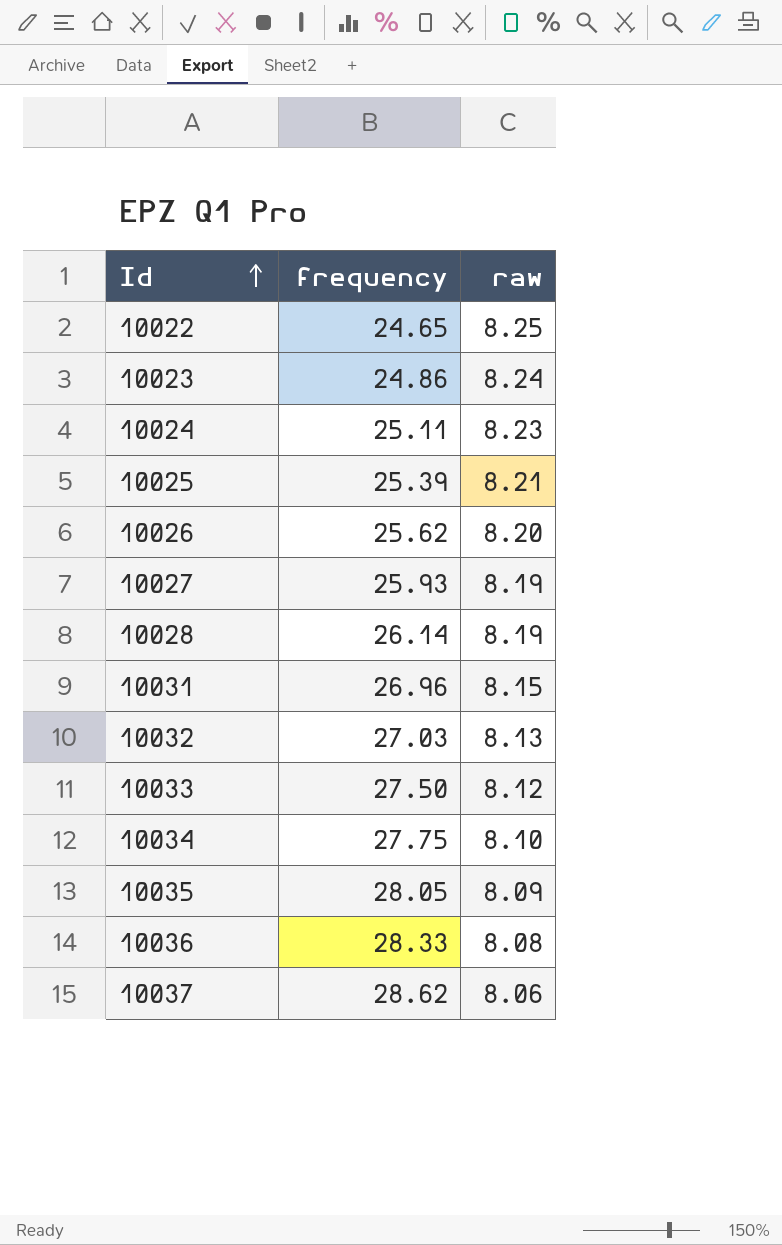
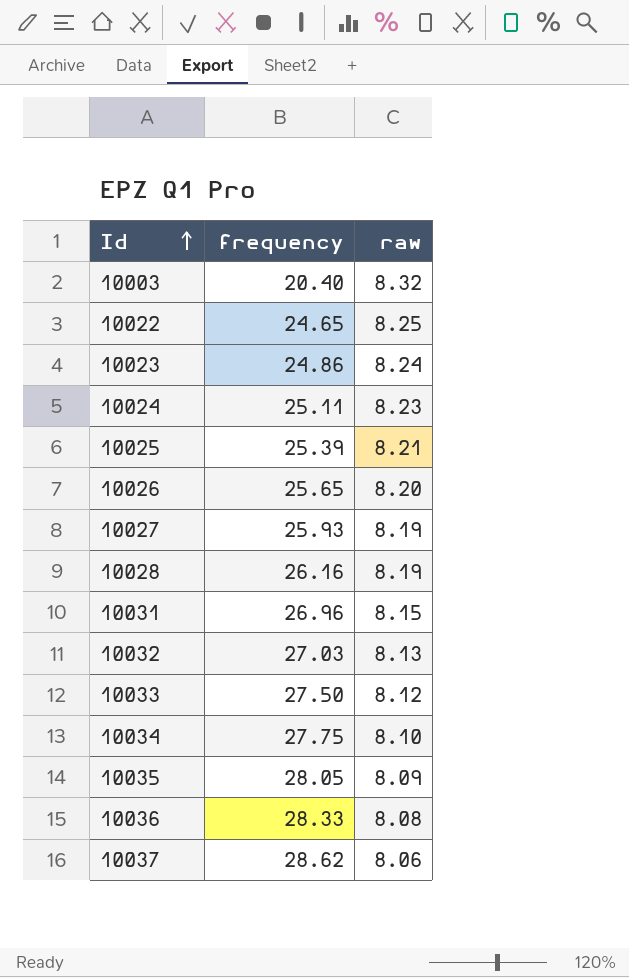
row 10003: none -> 20.40 | 8.32
10026 | frequency: 25.62 -> 25.65
10028 | frequency: 26.14 -> 26.16

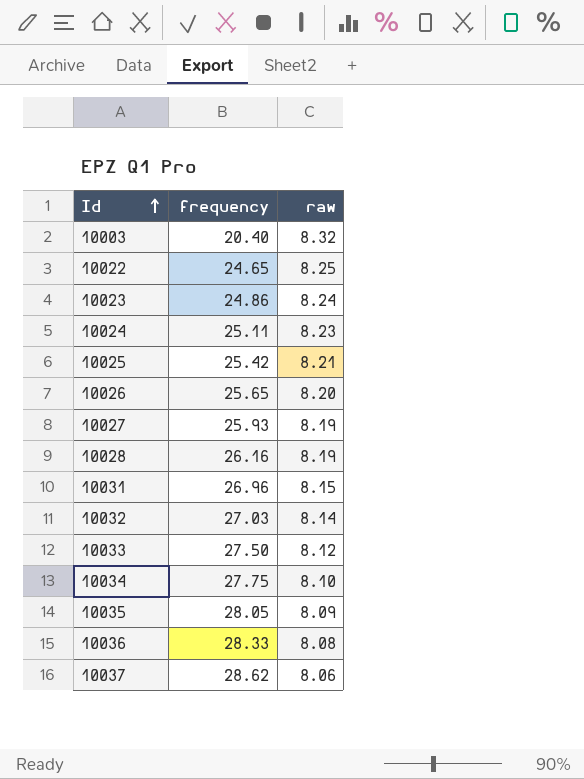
10025 | frequency: 25.39 -> 25.42
10032 | raw: 8.13 -> 8.14

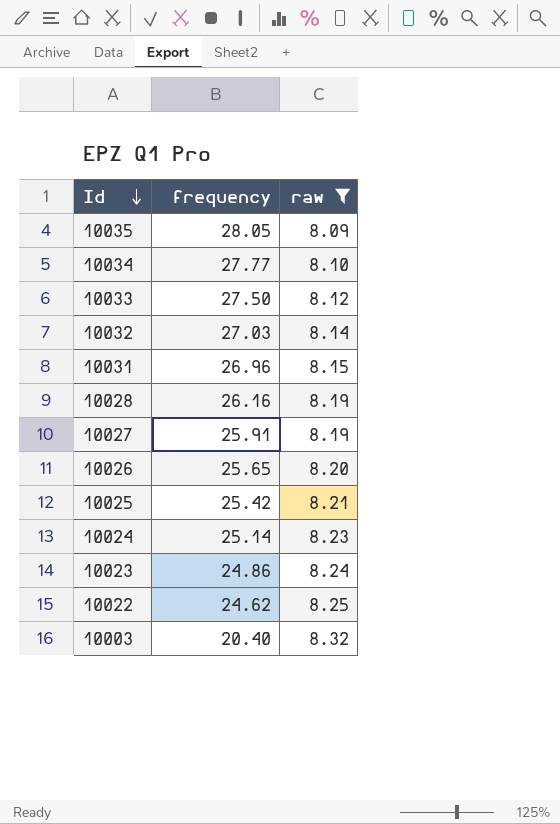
filter: none -> raw >= 8.09
row order: Id ascending -> Id descending
10034 | frequency: 27.75 -> 27.77
10027 | frequency: 25.93 -> 25.91
10024 | frequency: 25.11 -> 25.14
10022 | frequency: 24.65 -> 24.62

